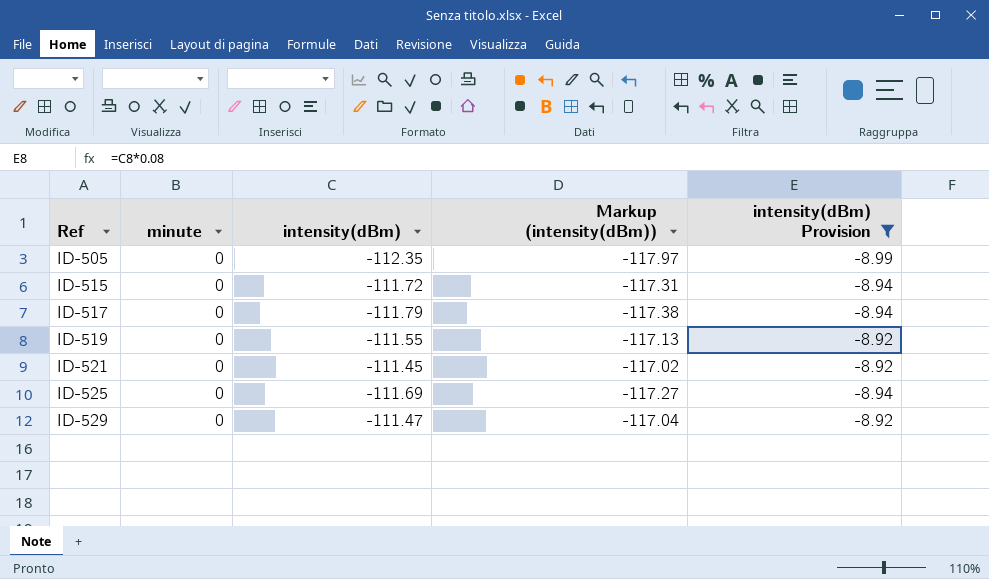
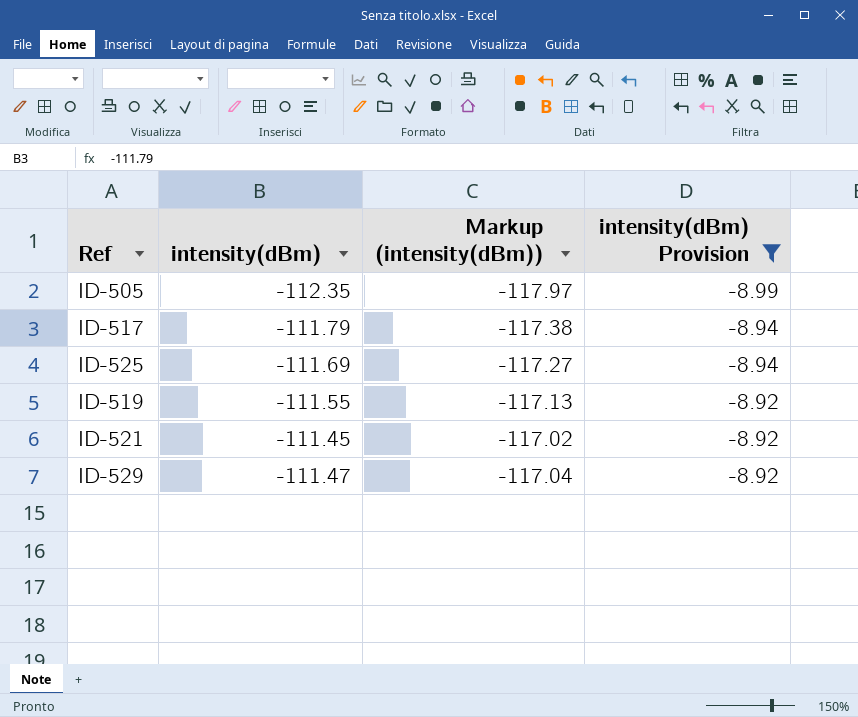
row order: Ref ascending -> intensity(dBm) Provision ascending
column minute | position: 2 -> none
row ID-515: 0 | -111.72 | -117.31 | -8.94 -> none

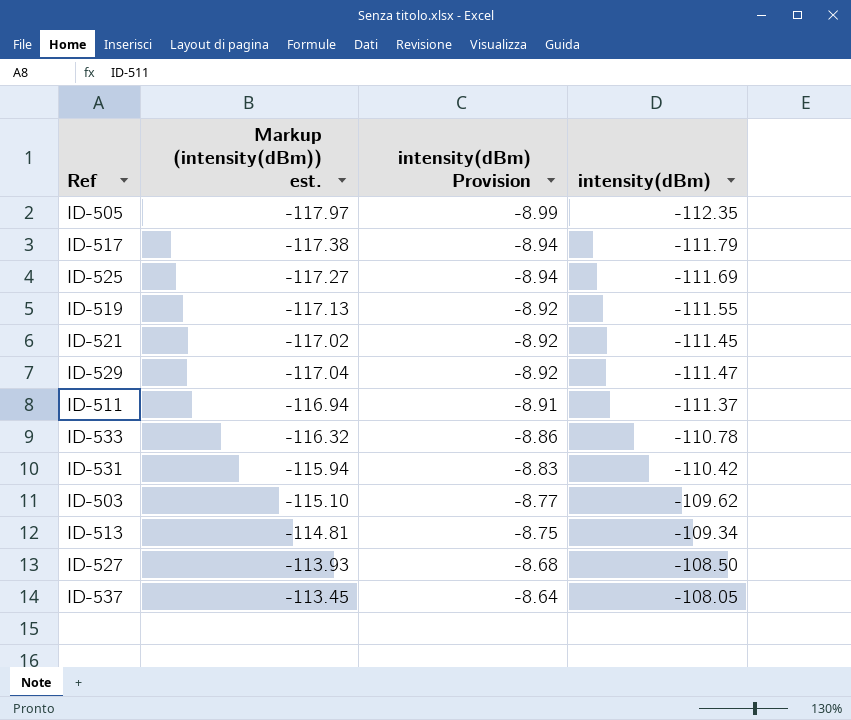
filter: intensity(dBm) Provision <= -8.92 -> none
column name: Markup (intensity(dBm)) -> Markup (intensity(dBm)) est.
column intensity(dBm) | position: 2 -> 4

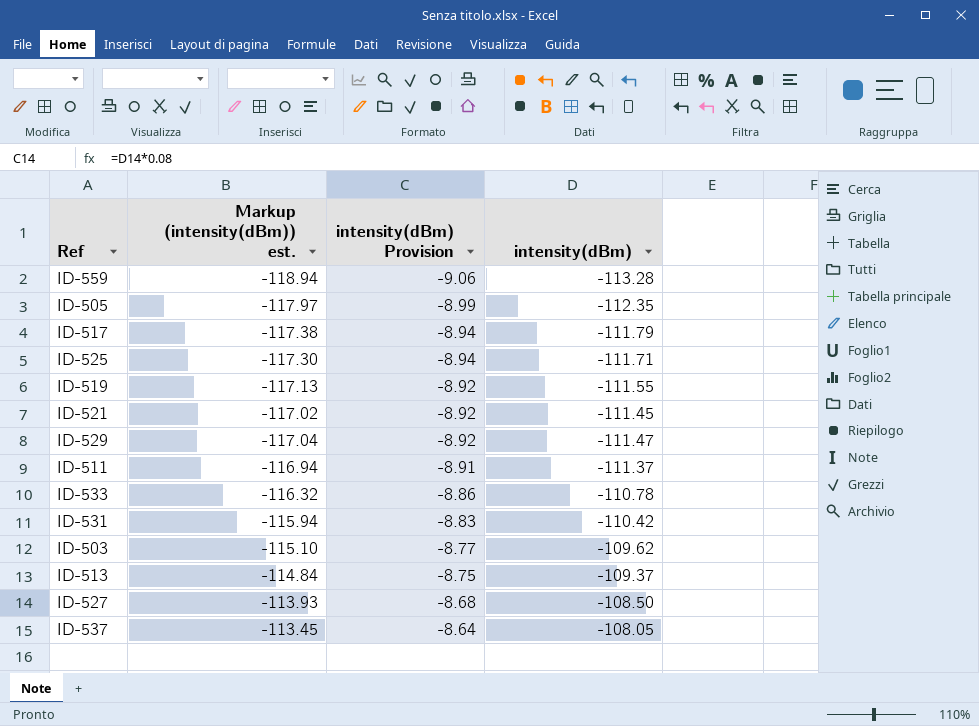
row ID-559: none -> -118.94 | -9.06 | -113.28
ID-525 | Markup (intensity(dBm)) est.: -117.27 -> -117.30
ID-525 | intensity(dBm): -111.69 -> -111.71
ID-513 | Markup (intensity(dBm)) est.: -114.81 -> -114.84
ID-513 | intensity(dBm): -109.34 -> -109.37

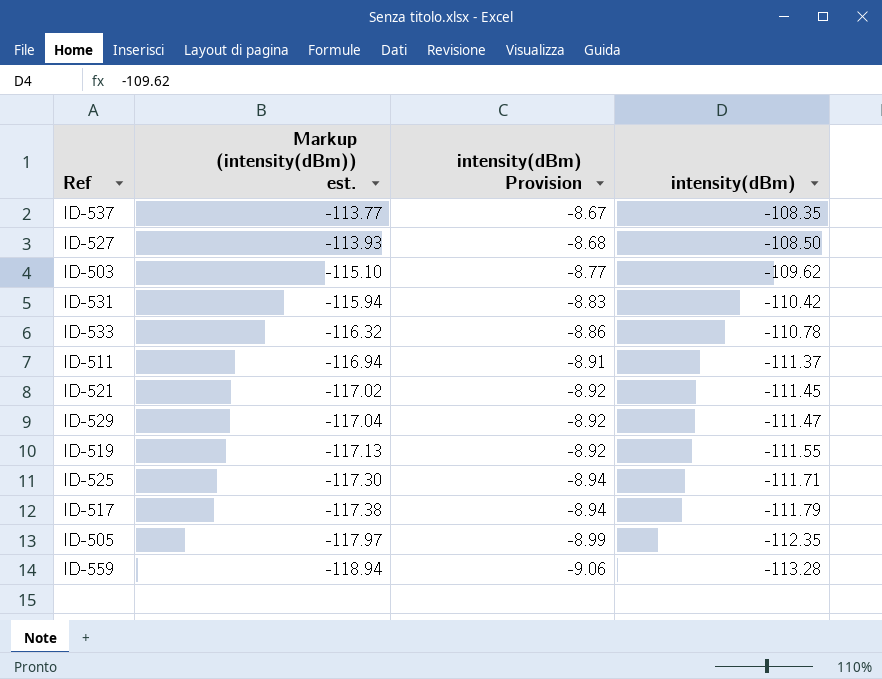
row order: intensity(dBm) Provision ascending -> Markup (intensity(dBm)) est. descending
row ID-513: -114.84 | -8.75 | -109.37 -> none
ID-537 | Markup (intensity(dBm)) est.: -113.45 -> -113.77
ID-537 | intensity(dBm) Provision: -8.64 -> -8.67
ID-537 | intensity(dBm): -108.05 -> -108.35

